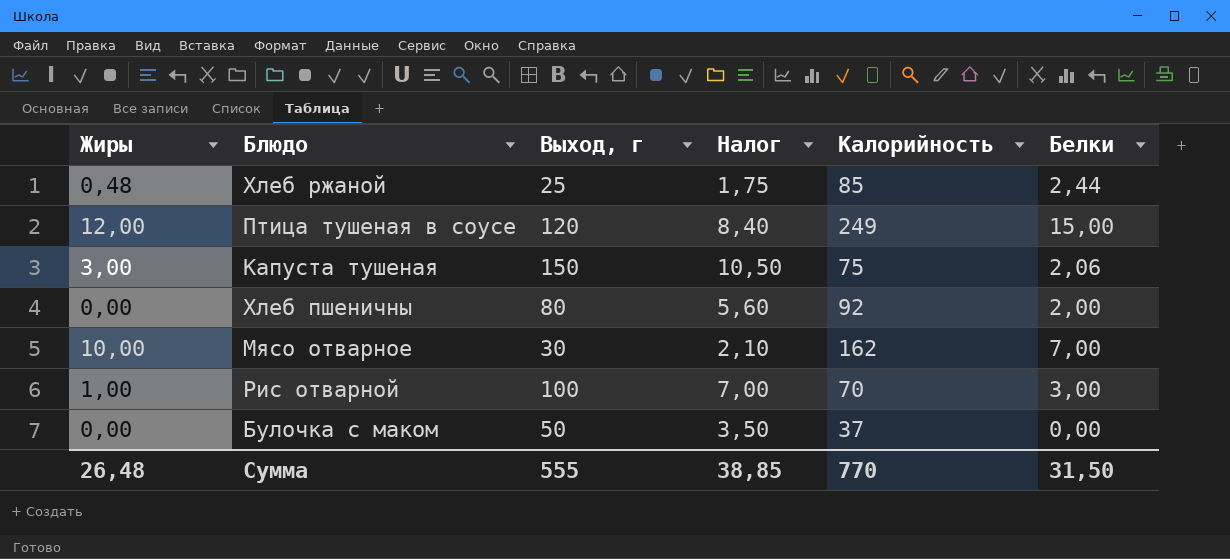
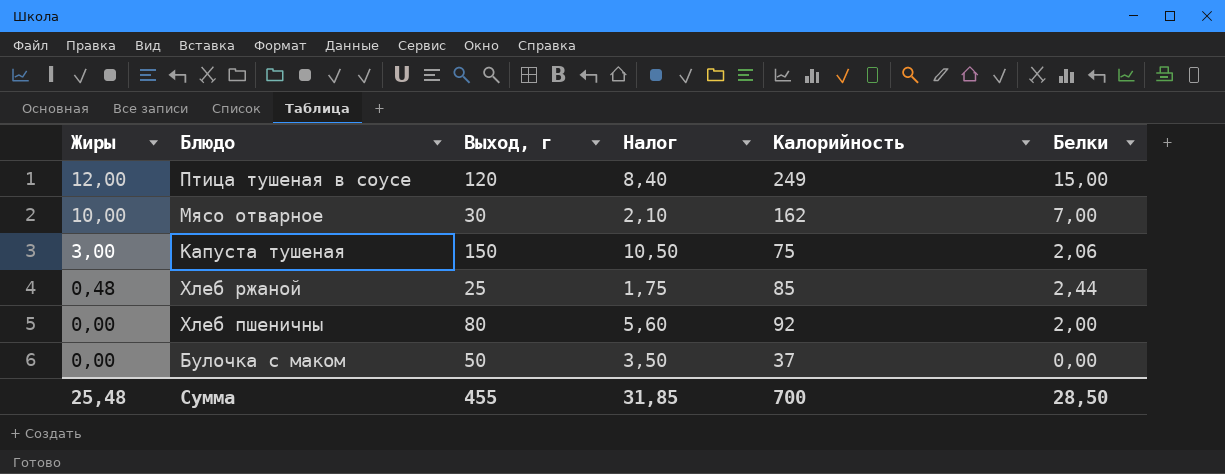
row order: none -> Жиры descending
row Рис отварной: 1,00 | 100 | 7,00 | 70 | 3,00 -> none
Сумма | Жиры: 26,48 -> 25,48
Сумма | Выход, г: 555 -> 455
Сумма | Налог: 38,85 -> 31,85
Сумма | Калорийность: 770 -> 700
Сумма | Белки: 31,50 -> 28,50

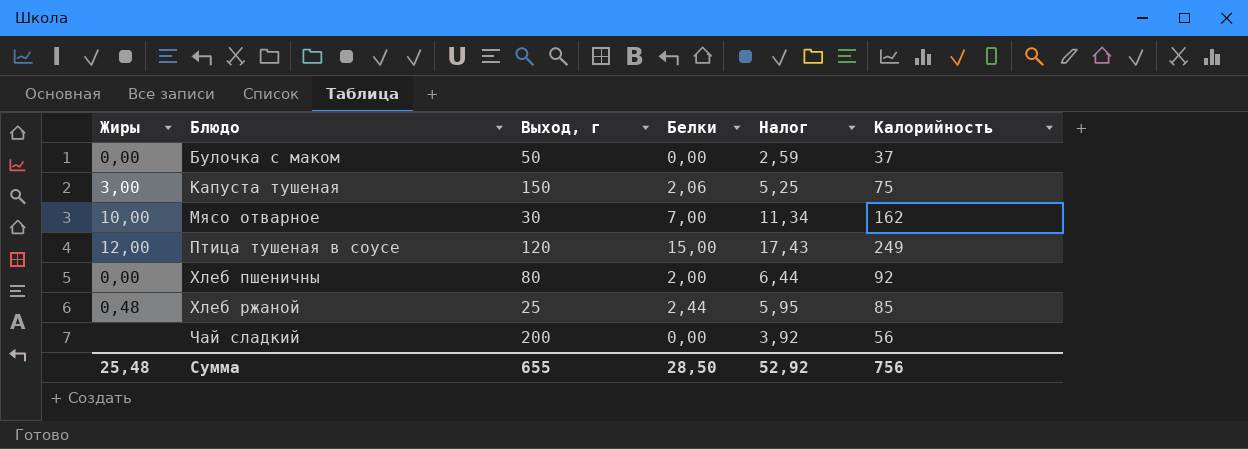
row order: Жиры descending -> Блюдо ascending
column Белки | position: 6 -> 4
column Налог | formula: [Выход, г] * 0,07 -> [Калорийность] * 0,07
row Чай сладкий: none -> none | 200 | 0,00 | 3,92 | 56
Сумма | Выход, г: 455 -> 655
Сумма | Налог: 31,85 -> 52,92
Сумма | Калорийность: 700 -> 756

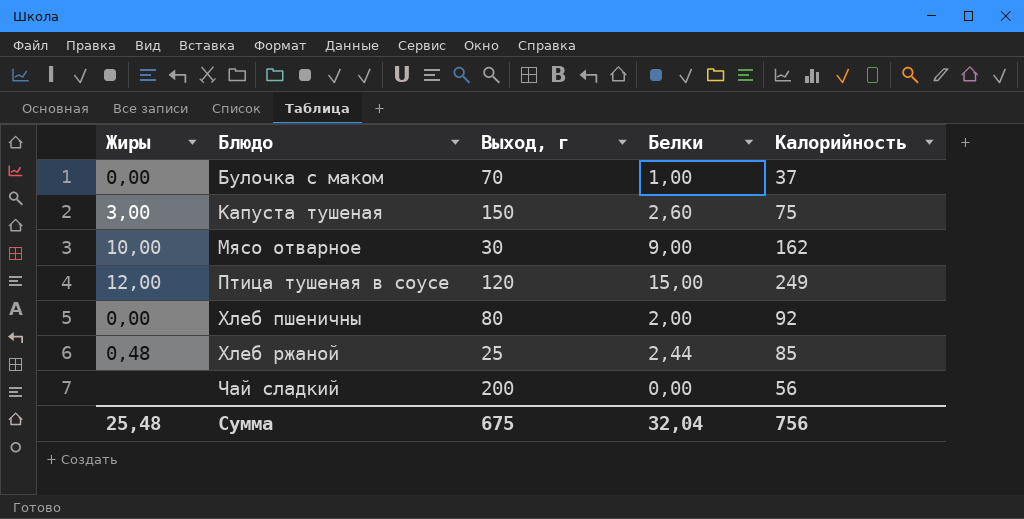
column Налог | formula: [Калорийность] * 0,07 -> none
Булочка с маком | Выход, г: 50 -> 70
Булочка с маком | Белки: 0,00 -> 1,00
Капуста тушеная | Белки: 2,06 -> 2,60
Мясо отварное | Белки: 7,00 -> 9,00
Сумма | Выход, г: 655 -> 675
Сумма | Белки: 28,50 -> 32,04

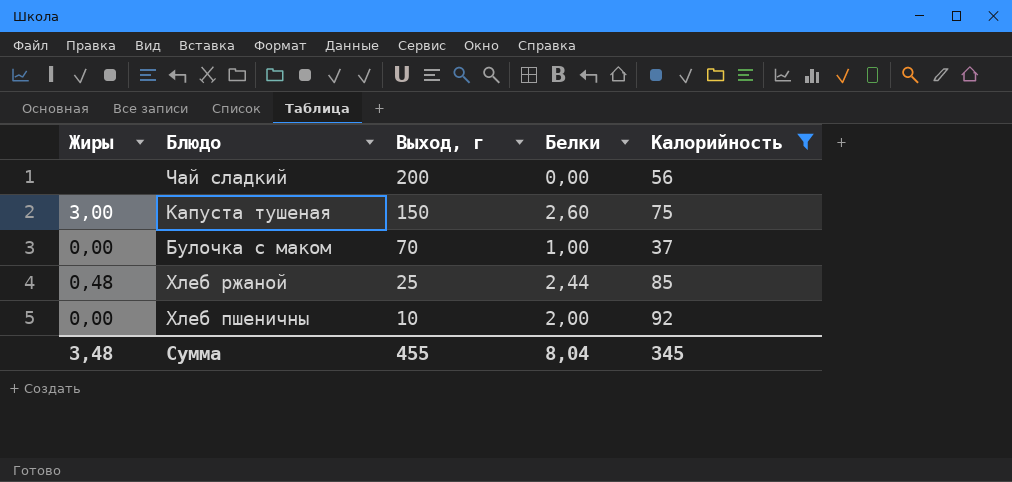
filter: none -> Калорийность <= 92
row order: Блюдо ascending -> Выход, г descending
Хлеб пшеничны | Выход, г: 80 -> 10
Сумма | Жиры: 25,48 -> 3,48
Сумма | Выход, г: 675 -> 455
Сумма | Белки: 32,04 -> 8,04
Сумма | Калорийность: 756 -> 345

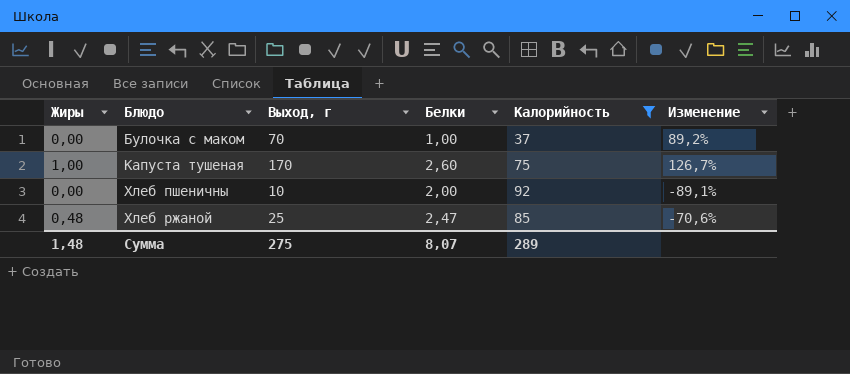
row order: Выход, г descending -> Блюдо ascending
column Изменение | formula: none -> ([Выход, г] - [Калорийность]) / [Калорийность]
row Чай сладкий: none | 200 | 0,00 | 56 -> none
Капуста тушеная | Жиры: 3,00 -> 1,00
Капуста тушеная | Выход, г: 150 -> 170
Хлеб ржаной | Белки: 2,44 -> 2,47
Сумма | Жиры: 3,48 -> 1,48
Сумма | Выход, г: 455 -> 275
Сумма | Белки: 8,04 -> 8,07
Сумма | Калорийность: 345 -> 289

